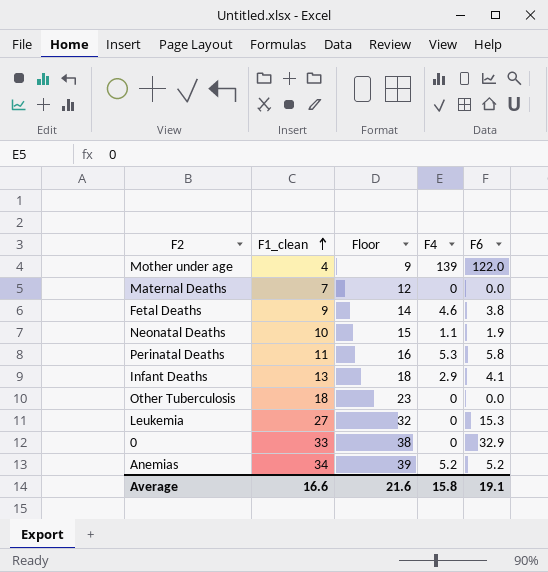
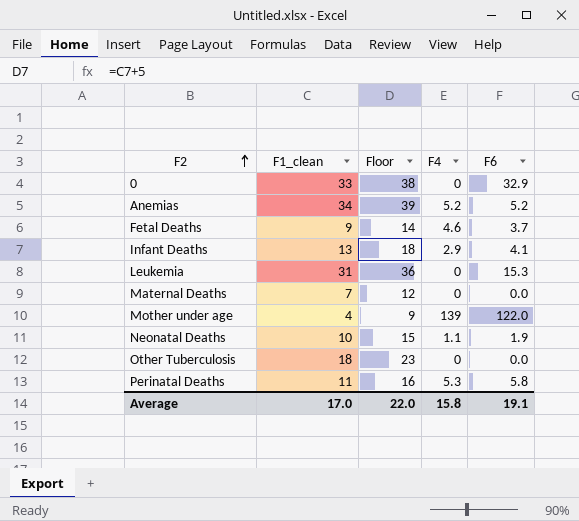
row order: F1_clean ascending -> F2 ascending
Fetal Deaths | F6: 3.8 -> 3.7
Leukemia | F1_clean: 27 -> 31
Leukemia | Floor: 32 -> 36
Average | F1_clean: 16.6 -> 17.0
Average | Floor: 21.6 -> 22.0

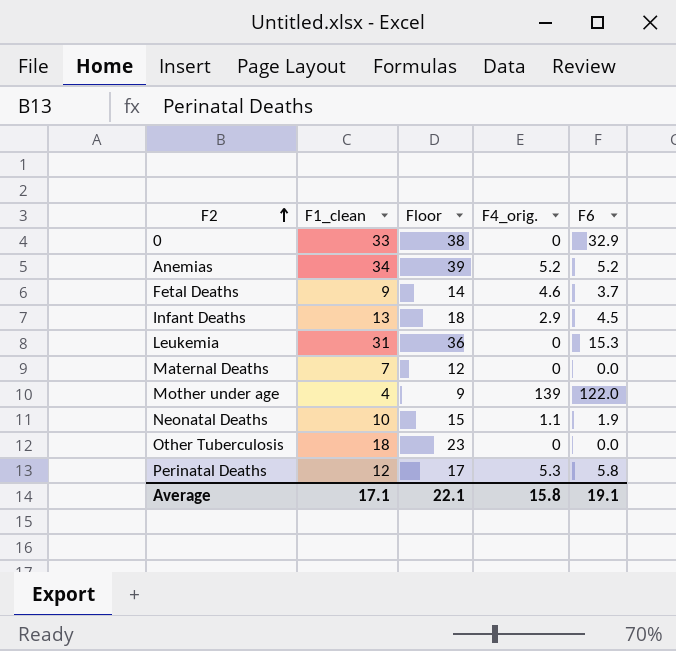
column name: F4 -> F4_orig.
Infant Deaths | F6: 4.1 -> 4.5
Perinatal Deaths | F1_clean: 11 -> 12
Perinatal Deaths | Floor: 16 -> 17
Average | F1_clean: 17.0 -> 17.1
Average | Floor: 22.0 -> 22.1

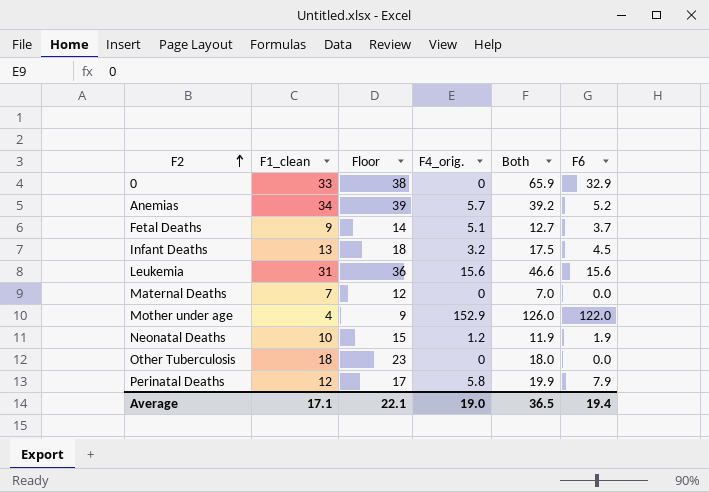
column Both | formula: none -> [F1_clean] + [F6]
Anemias | F4_orig.: 5.2 -> 5.7
Fetal Deaths | F4_orig.: 4.6 -> 5.1
Infant Deaths | F4_orig.: 2.9 -> 3.2
Leukemia | F4_orig.: 0 -> 15.6
Leukemia | F6: 15.3 -> 15.6
Mother under age | F4_orig.: 139 -> 152.9
Neonatal Deaths | F4_orig.: 1.1 -> 1.2
Perinatal Deaths | F4_orig.: 5.3 -> 5.8
Perinatal Deaths | F6: 5.8 -> 7.9
Average | F4_orig.: 15.8 -> 19.0
Average | F6: 19.1 -> 19.4

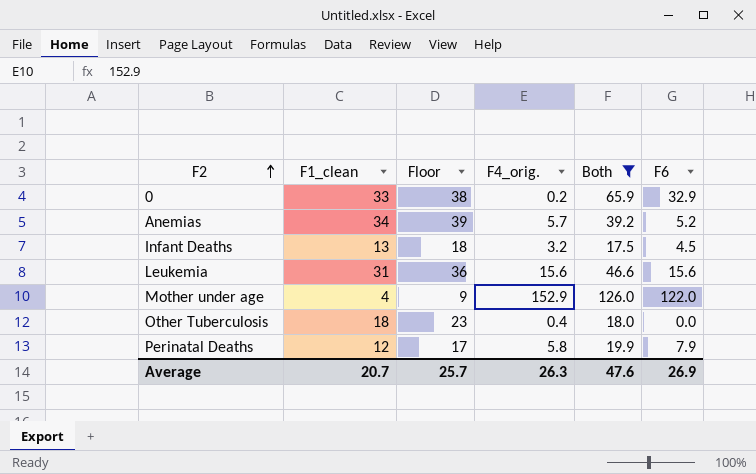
filter: none -> Both >= 17.5
0 | F4_orig.: 0 -> 0.2
Other Tuberculosis | F4_orig.: 0 -> 0.4
Average | F1_clean: 17.1 -> 20.7
Average | Floor: 22.1 -> 25.7
Average | F4_orig.: 19.0 -> 26.3
Average | Both: 36.5 -> 47.6
Average | F6: 19.4 -> 26.9

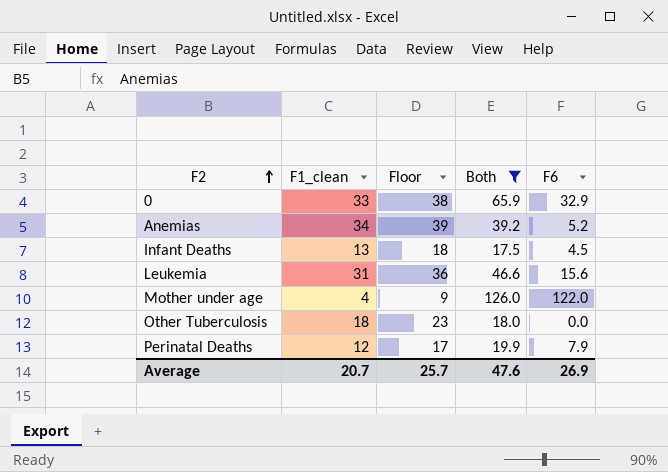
column F4_orig. | position: 4 -> none

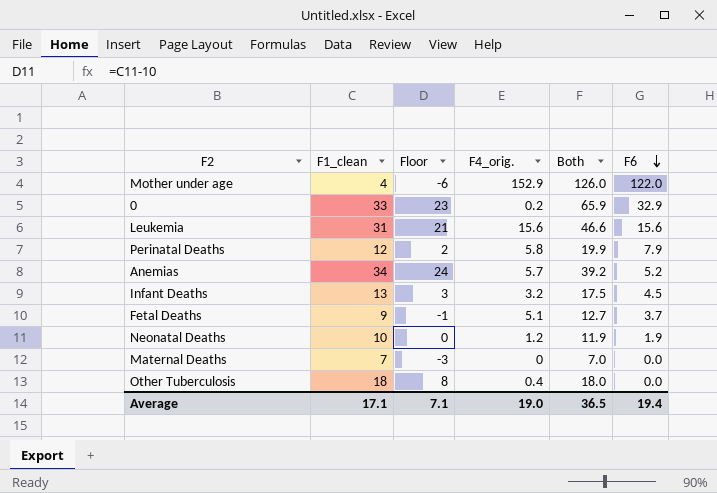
filter: Both >= 17.5 -> none
row order: F2 ascending -> F6 descending
column Floor | formula: [F1_clean] + 5 -> [F1_clean] - 10
column F4_orig. | position: none -> 4
Average | F1_clean: 20.7 -> 17.1
Average | Floor: 25.7 -> 7.1
Average | Both: 47.6 -> 36.5
Average | F6: 26.9 -> 19.4

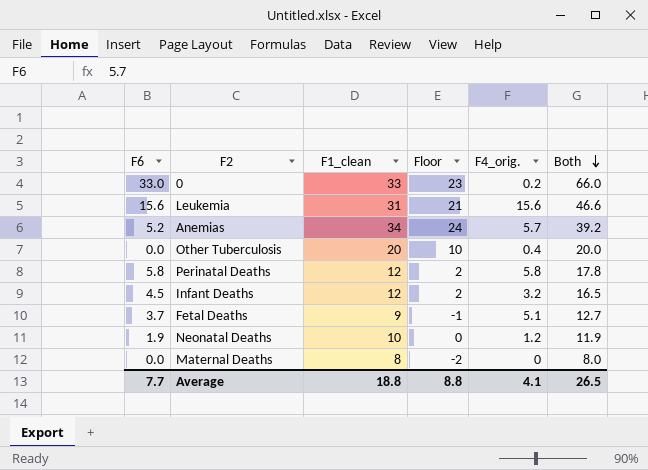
row order: F6 descending -> Both descending
column F6 | position: 6 -> 1
row Mother under age: 4 | -6 | 152.9 | 126.0 | 122.0 -> none
0 | F6: 32.9 -> 33.0
0 | Both: 65.9 -> 66.0
Other Tuberculosis | F1_clean: 18 -> 20
Other Tuberculosis | Floor: 8 -> 10
Other Tuberculosis | Both: 18.0 -> 20.0
Perinatal Deaths | F6: 7.9 -> 5.8
Perinatal Deaths | Both: 19.9 -> 17.8
Infant Deaths | F1_clean: 13 -> 12
Infant Deaths | Floor: 3 -> 2
Infant Deaths | Both: 17.5 -> 16.5
Maternal Deaths | F1_clean: 7 -> 8
Maternal Deaths | Floor: -3 -> -2
Maternal Deaths | Both: 7.0 -> 8.0
Average | F6: 19.4 -> 7.7
Average | F1_clean: 17.1 -> 18.8
Average | Floor: 7.1 -> 8.8
Average | F4_orig.: 19.0 -> 4.1
Average | Both: 36.5 -> 26.5

